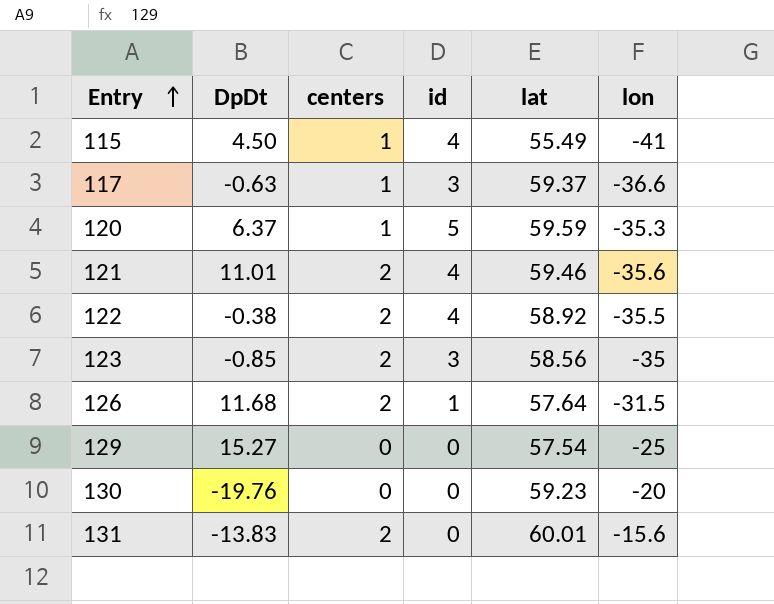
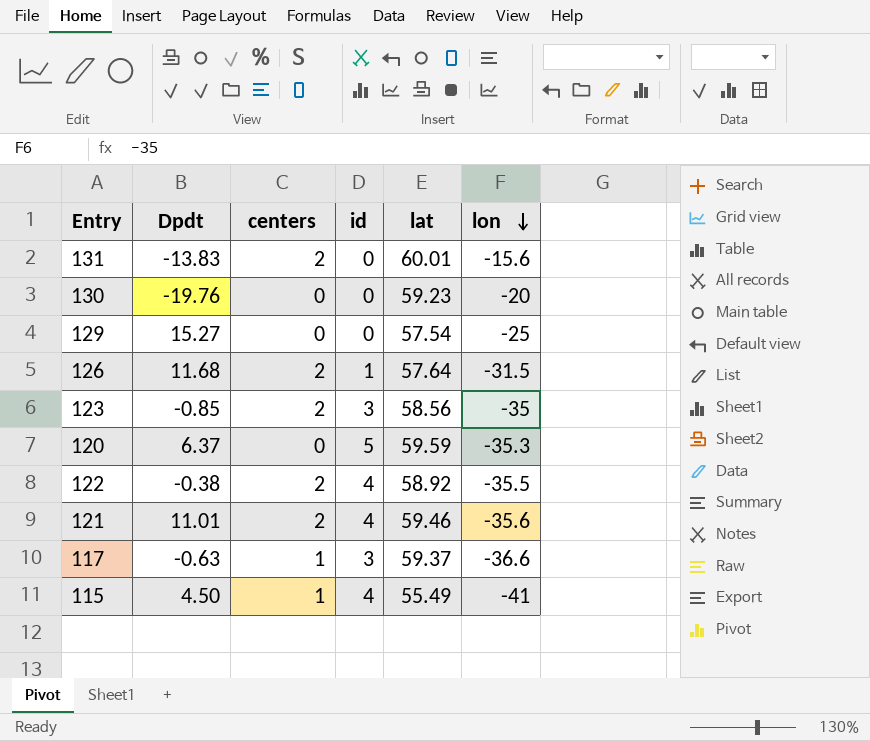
row order: Entry ascending -> lon descending
column name: DpDt -> Dpdt
120 | centers: 1 -> 0

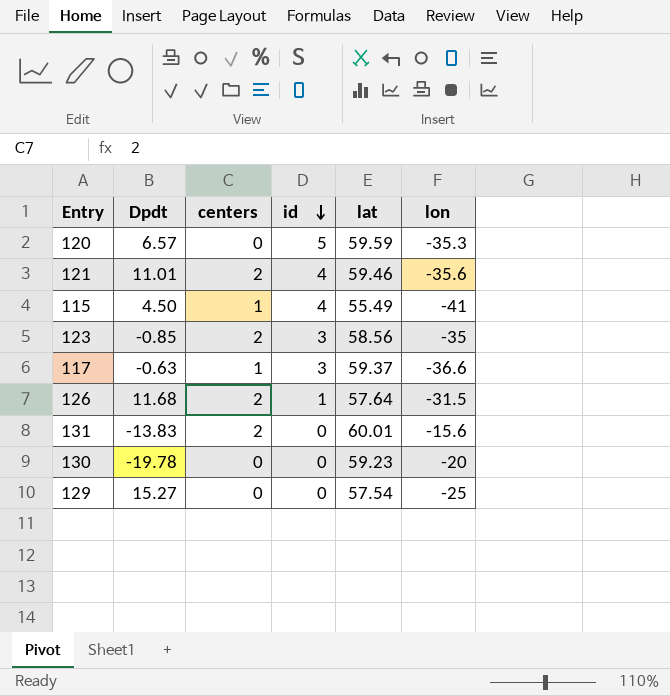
row order: lon descending -> id descending
row 122: -0.38 | 2 | 4 | 58.92 | -35.5 -> none
120 | Dpdt: 6.37 -> 6.57
130 | Dpdt: -19.76 -> -19.78

